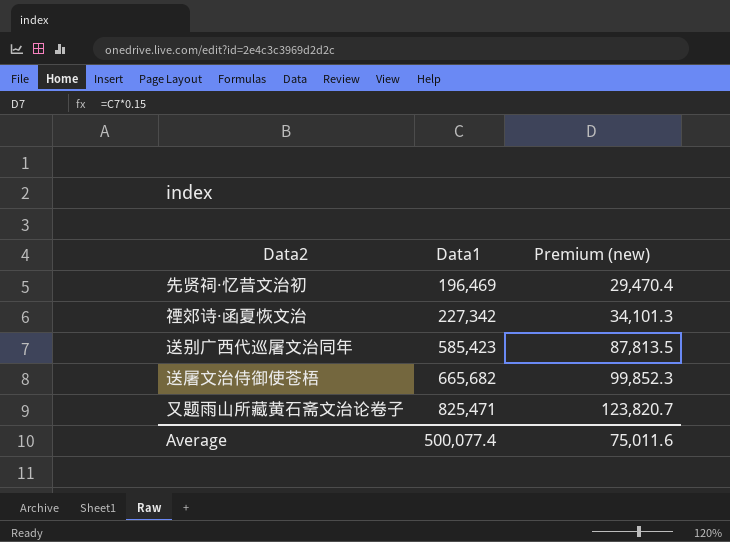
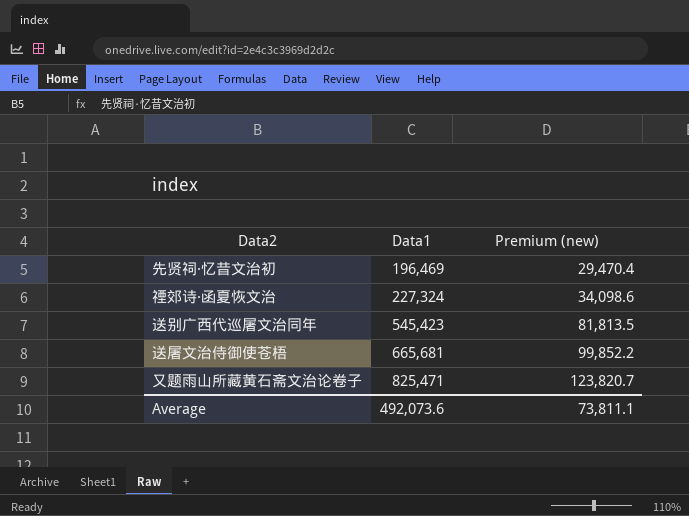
禋郊诗·函夏恢文治 | Data1: 227,342 -> 227,324
禋郊诗·函夏恢文治 | Premium (new): 34,101.3 -> 34,098.6
送别广西代巡屠文治同年 | Data1: 585,423 -> 545,423
送别广西代巡屠文治同年 | Premium (new): 87,813.5 -> 81,813.5
送屠文治侍御使苍梧 | Data1: 665,682 -> 665,681
送屠文治侍御使苍梧 | Premium (new): 99,852.3 -> 99,852.2
Average | Data1: 500,077.4 -> 492,073.6
Average | Premium (new): 75,011.6 -> 73,811.1

